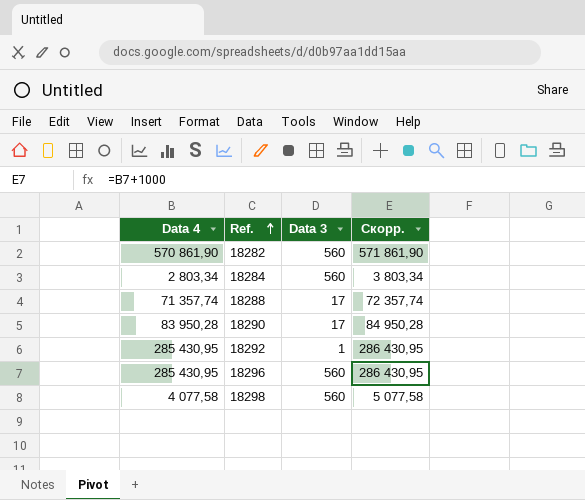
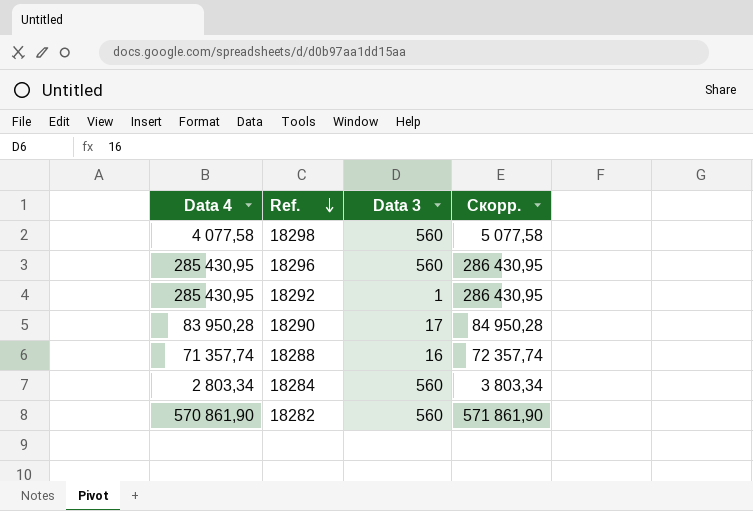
row order: Ref. ascending -> Ref. descending
18288 | Data 3: 17 -> 16

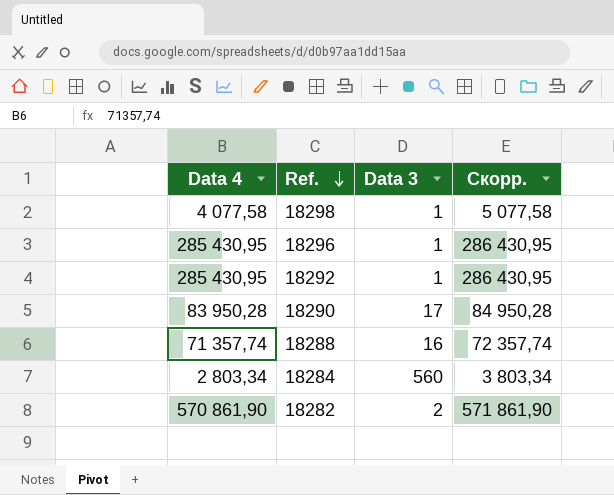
18298 | Data 3: 560 -> 1
18296 | Data 3: 560 -> 1
18282 | Data 3: 560 -> 2

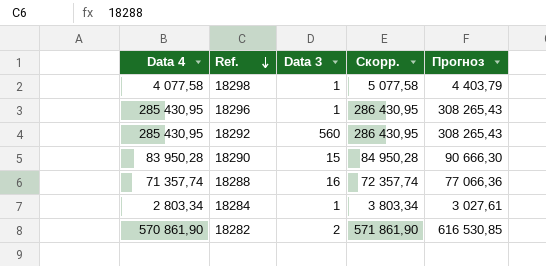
column Прогноз | formula: none -> [Data 4] * 1,08
18292 | Data 3: 1 -> 560
18290 | Data 3: 17 -> 15
18284 | Data 3: 560 -> 1

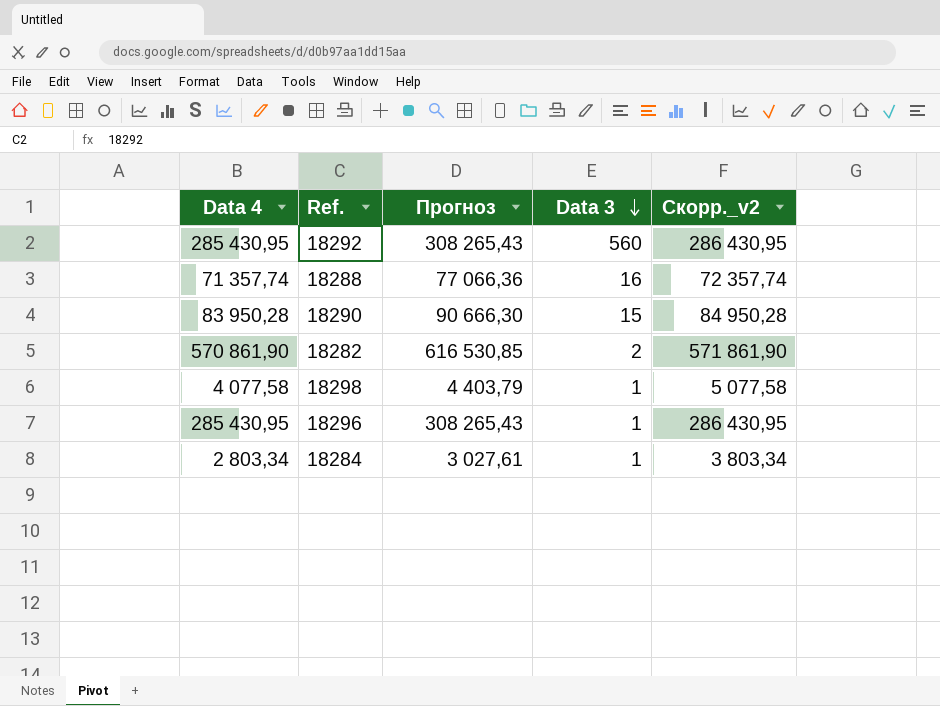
row order: Ref. descending -> Data 3 descending
column Прогноз | position: 5 -> 3
column name: Скорр. -> Скорр._v2

